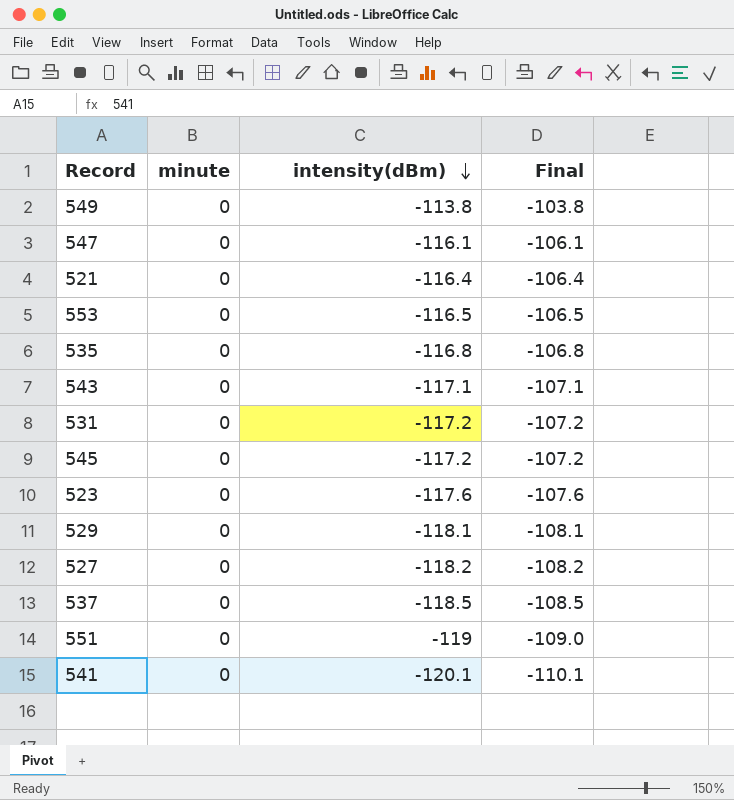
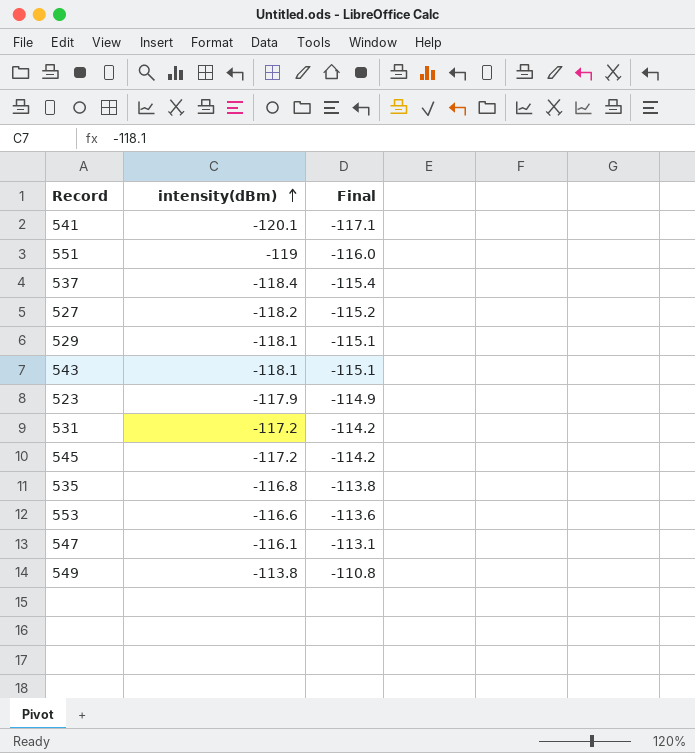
row order: intensity(dBm) descending -> intensity(dBm) ascending
column minute | position: 2 -> none
column Final | formula: [intensity(dBm)] + 10 -> [intensity(dBm)] + 3
row 521: 0 | -116.4 | -106.4 -> none
537 | intensity(dBm): -118.5 -> -118.4
543 | intensity(dBm): -117.1 -> -118.1
523 | intensity(dBm): -117.6 -> -117.9
553 | intensity(dBm): -116.5 -> -116.6

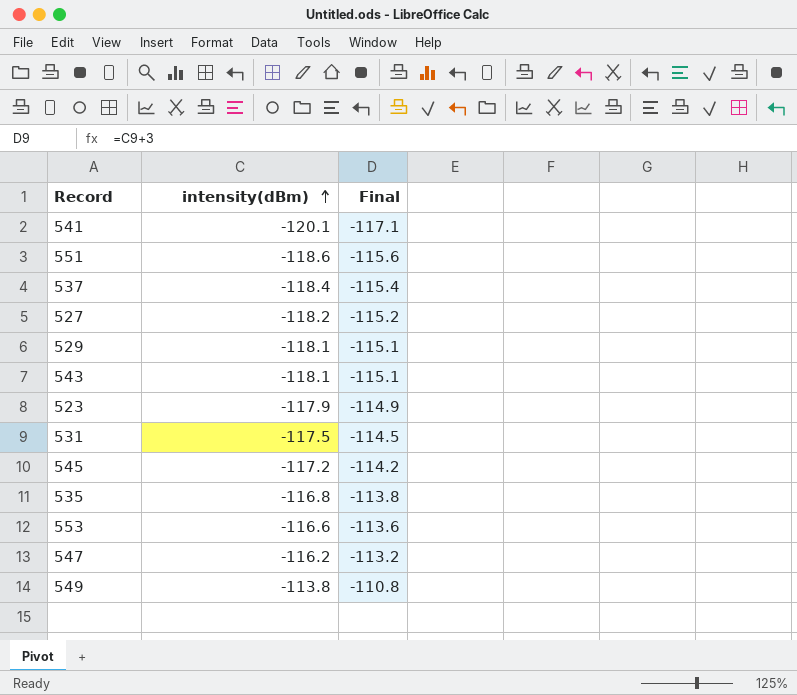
551 | intensity(dBm): -119 -> -118.6
551 | Final: -116.0 -> -115.6
531 | intensity(dBm): -117.2 -> -117.5
531 | Final: -114.2 -> -114.5
547 | intensity(dBm): -116.1 -> -116.2
547 | Final: -113.1 -> -113.2

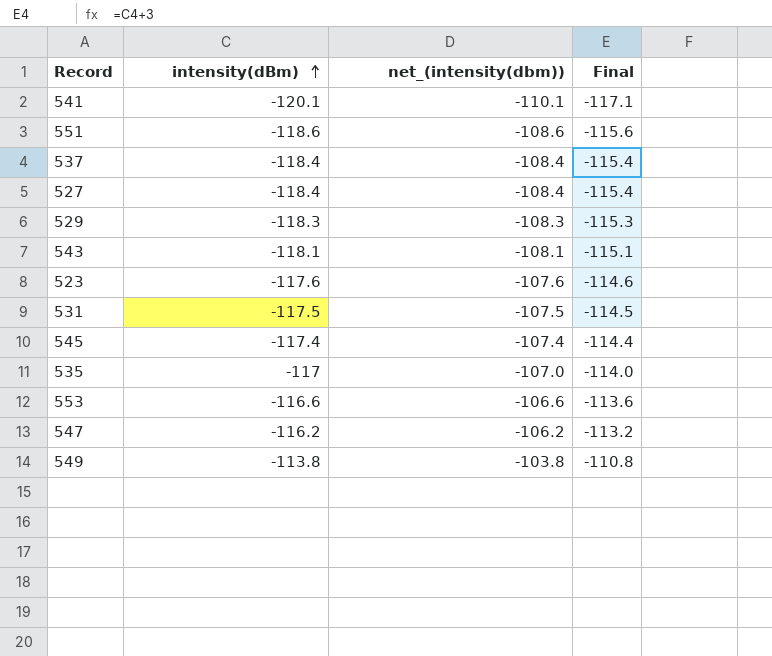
column net_(intensity(dbm)) | formula: none -> [intensity(dBm)] + 10
527 | intensity(dBm): -118.2 -> -118.4
527 | Final: -115.2 -> -115.4
529 | intensity(dBm): -118.1 -> -118.3
529 | Final: -115.1 -> -115.3
523 | intensity(dBm): -117.9 -> -117.6
523 | Final: -114.9 -> -114.6
545 | intensity(dBm): -117.2 -> -117.4
545 | Final: -114.2 -> -114.4
535 | intensity(dBm): -116.8 -> -117
535 | Final: -113.8 -> -114.0

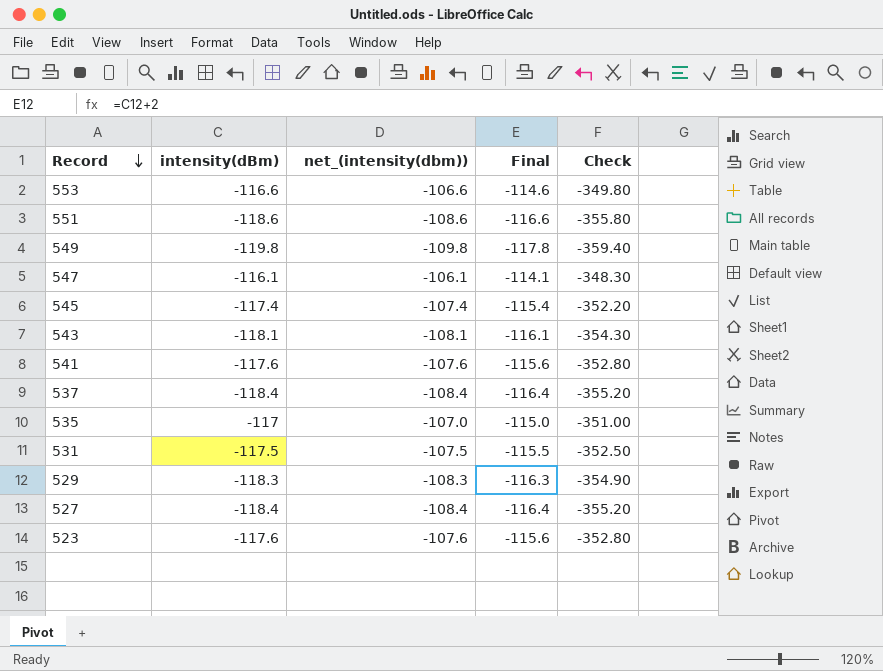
row order: intensity(dBm) ascending -> Record descending
column Final | formula: [intensity(dBm)] + 3 -> [intensity(dBm)] + 2
column Check | formula: none -> [intensity(dBm)] * 3
549 | intensity(dBm): -113.8 -> -119.8
549 | net_(intensity(dbm)): -103.8 -> -109.8
547 | intensity(dBm): -116.2 -> -116.1
547 | net_(intensity(dbm)): -106.2 -> -106.1
541 | intensity(dBm): -120.1 -> -117.6
541 | net_(intensity(dbm)): -110.1 -> -107.6

